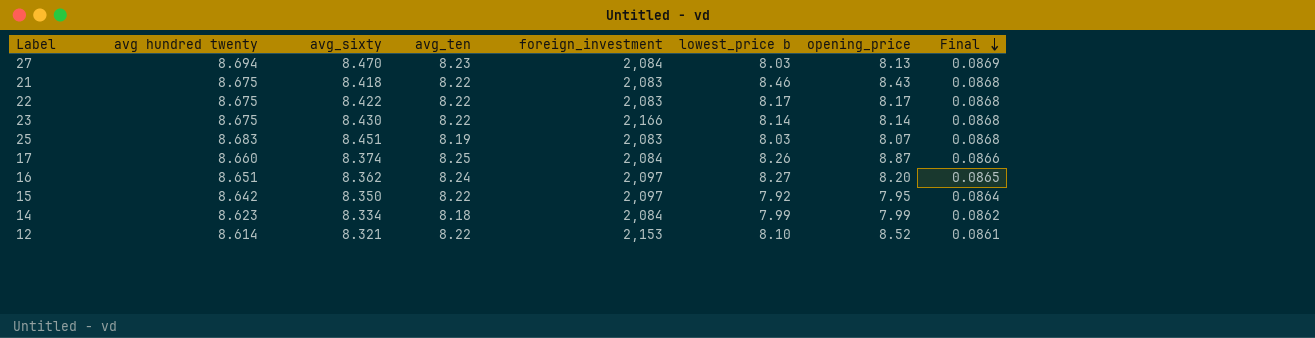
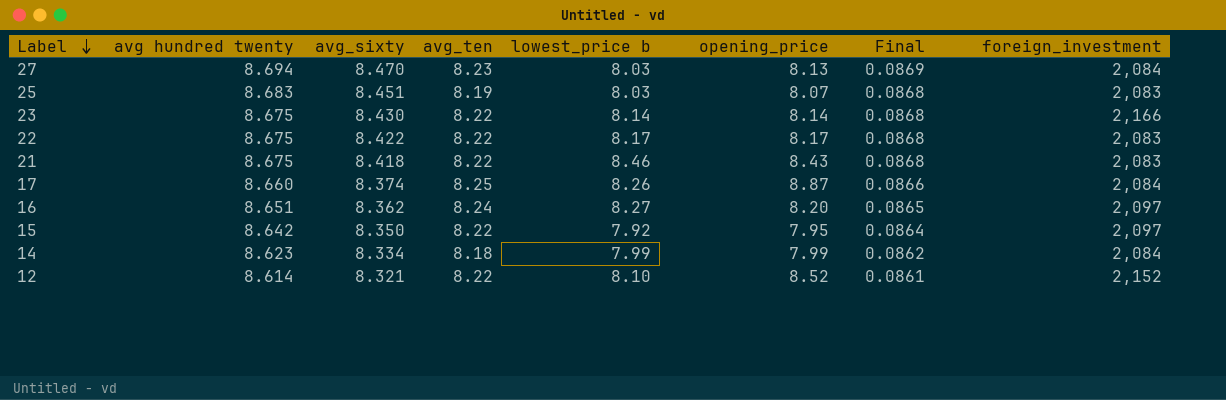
row order: Final descending -> Label descending
column foreign_investment | position: 5 -> 8
12 | foreign_investment: 2,153 -> 2,152

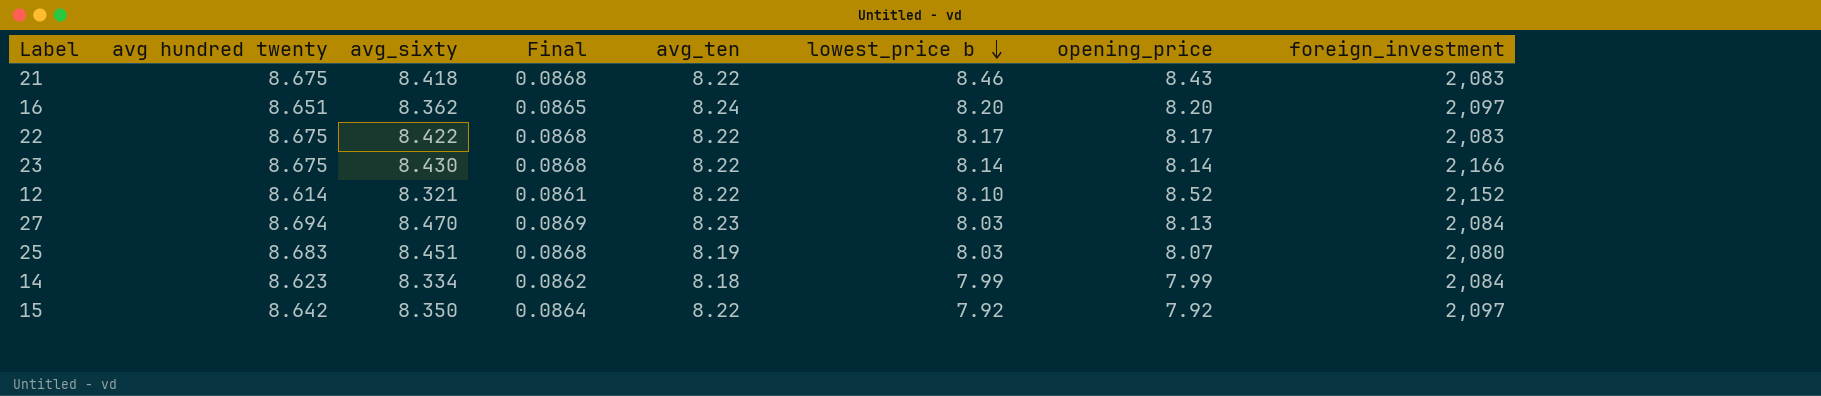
row order: Label descending -> lowest_price b descending
column Final | position: 7 -> 4
row 17: 8.660 | 8.374 | 8.25 | 8.26 | 8.87 | 0.0866 | 2,084 -> none
16 | lowest_price b: 8.27 -> 8.20
25 | foreign_investment: 2,083 -> 2,080
15 | opening_price: 7.95 -> 7.92

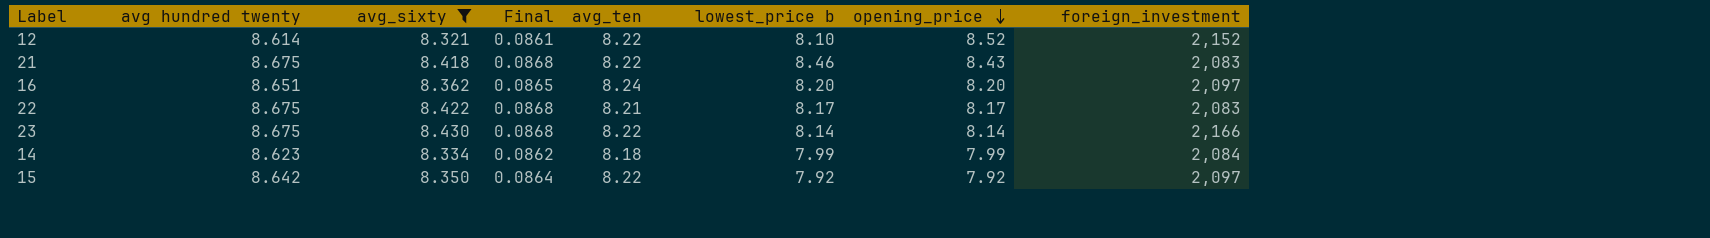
filter: none -> avg_sixty <= 8.430
row order: lowest_price b descending -> opening_price descending
22 | avg_ten: 8.22 -> 8.21

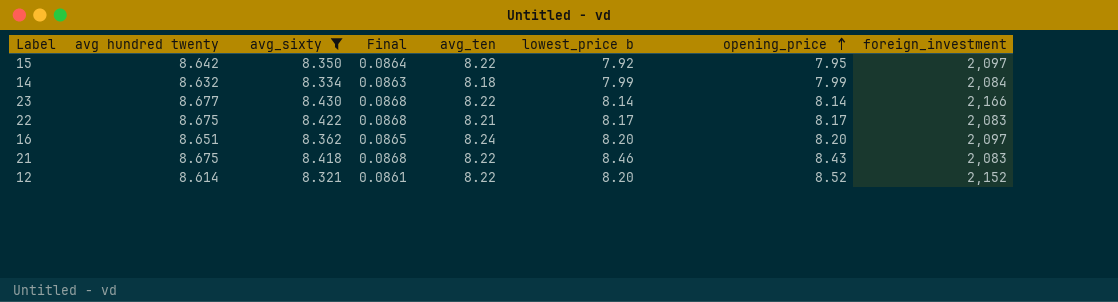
row order: opening_price descending -> opening_price ascending
15 | opening_price: 7.92 -> 7.95
14 | avg hundred twenty: 8.623 -> 8.632
14 | Final: 0.0862 -> 0.0863
23 | avg hundred twenty: 8.675 -> 8.677
12 | lowest_price b: 8.10 -> 8.20

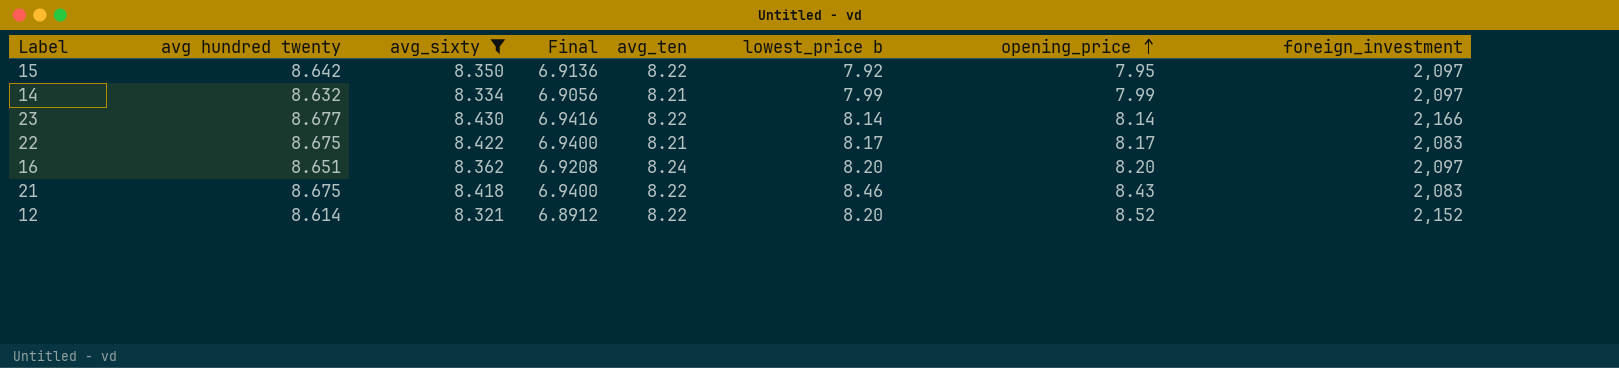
column Final | formula: [avg hundred twenty] * 0.01 -> [avg hundred twenty] * 0.8
14 | avg_ten: 8.18 -> 8.21
14 | foreign_investment: 2,084 -> 2,097

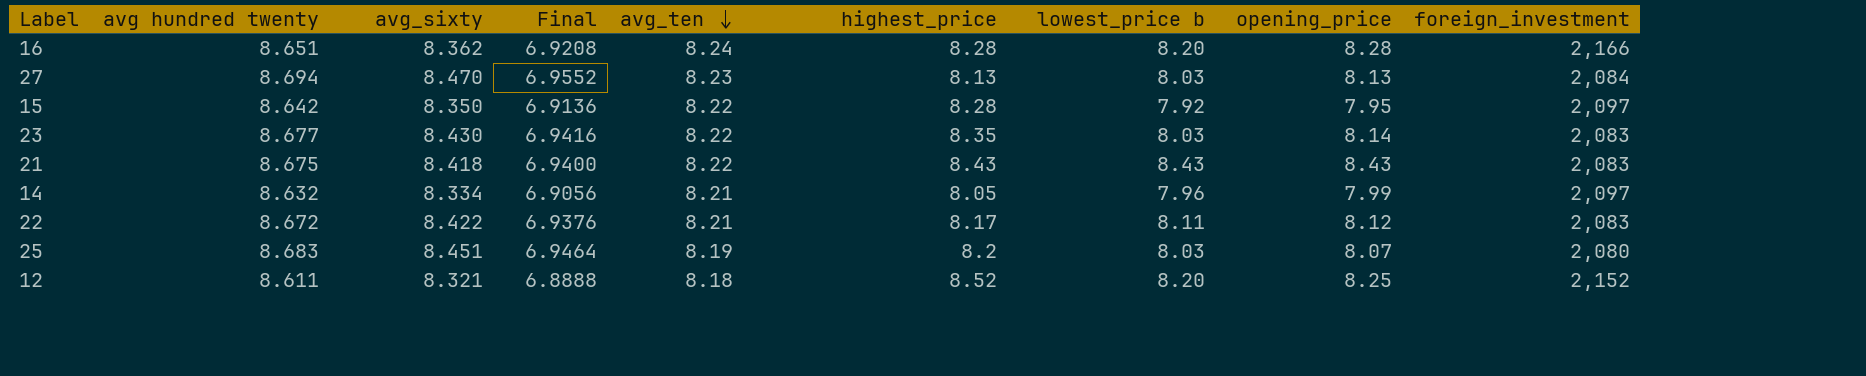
filter: avg_sixty <= 8.430 -> none
row order: opening_price ascending -> avg_ten descending
column highest_price | position: none -> 6
16 | opening_price: 8.20 -> 8.28
16 | foreign_investment: 2,097 -> 2,166
23 | lowest_price b: 8.14 -> 8.03
23 | foreign_investment: 2,166 -> 2,083
21 | lowest_price b: 8.46 -> 8.43
14 | lowest_price b: 7.99 -> 7.96
22 | avg hundred twenty: 8.675 -> 8.672
22 | Final: 6.9400 -> 6.9376
22 | lowest_price b: 8.17 -> 8.11
22 | opening_price: 8.17 -> 8.12
12 | avg hundred twenty: 8.614 -> 8.611
12 | Final: 6.8912 -> 6.8888
12 | avg_ten: 8.22 -> 8.18
12 | opening_price: 8.52 -> 8.25

